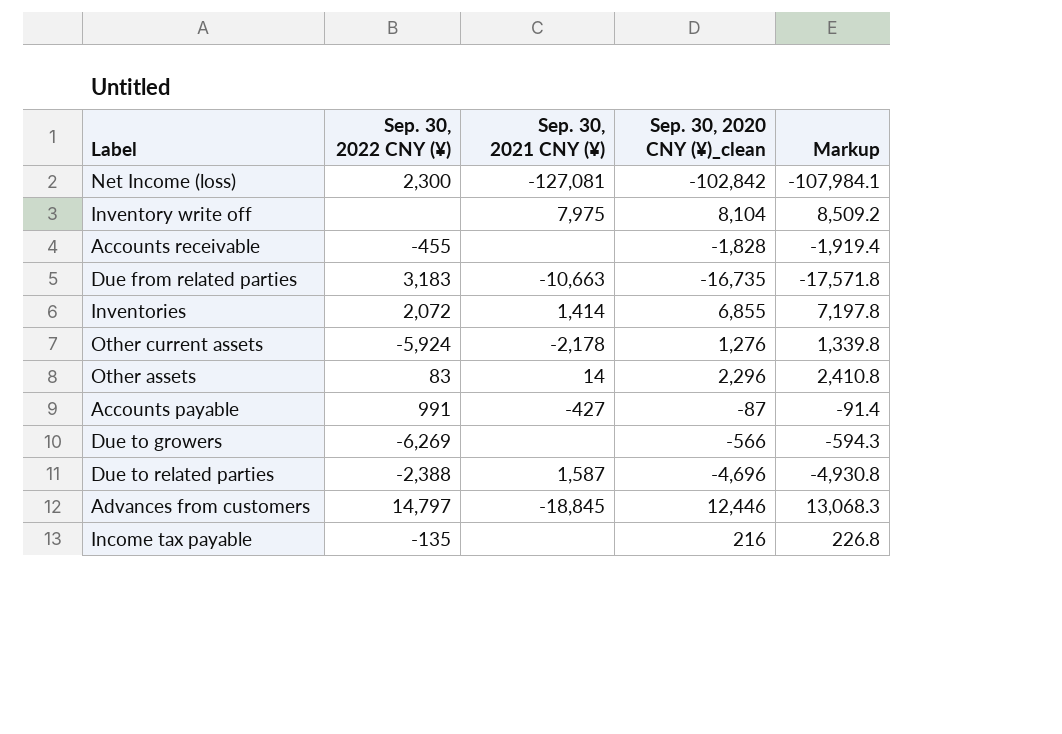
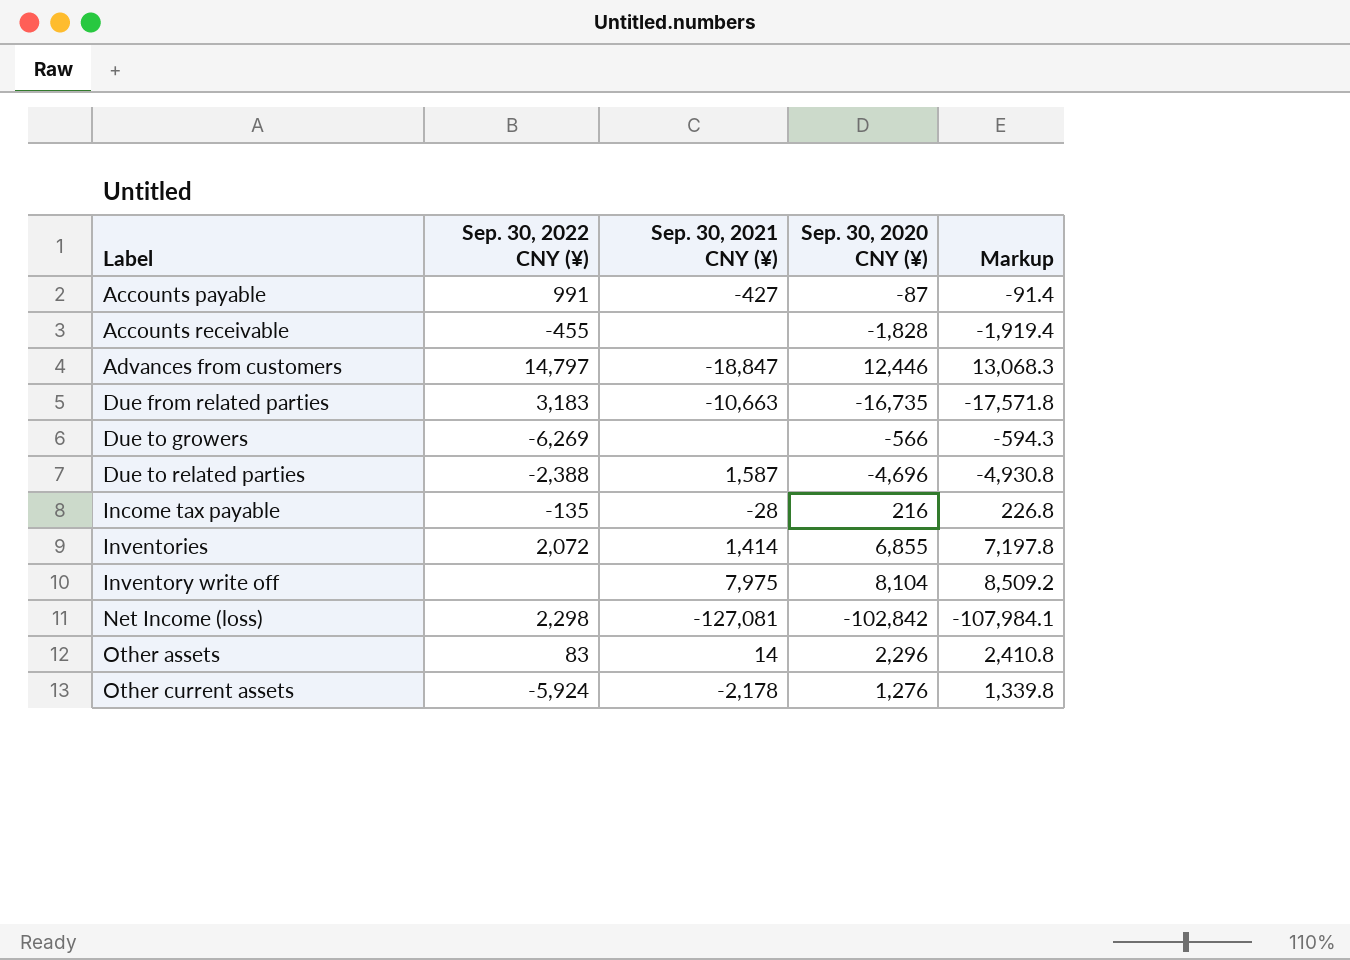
row order: none -> Label ascending
column name: Sep. 30, 2020 CNY (¥)_clean -> Sep. 30, 2020 CNY (¥)
Advances from customers | Sep. 30, 2021 CNY (¥): -18,845 -> -18,847
Income tax payable | Sep. 30, 2021 CNY (¥): none -> -28
Net Income (loss) | Sep. 30, 2022 CNY (¥): 2,300 -> 2,298

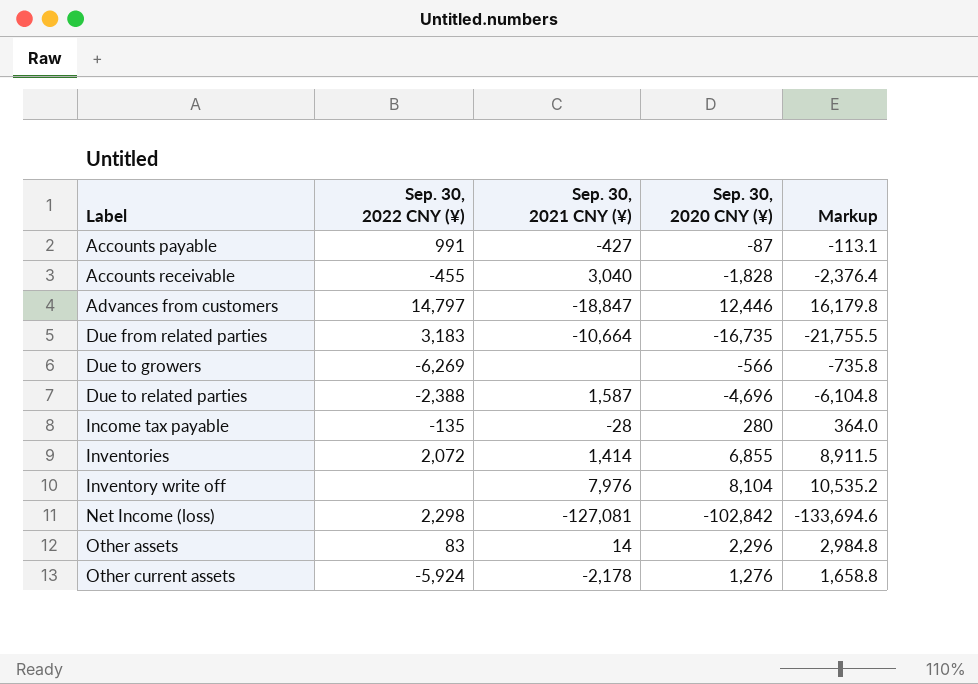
column Markup | formula: [Sep. 30, 2020 CNY (¥)] * 1.05 -> [Sep. 30, 2020 CNY (¥)] * 1.3
Accounts receivable | Sep. 30, 2021 CNY (¥): none -> 3,040
Due from related parties | Sep. 30, 2021 CNY (¥): -10,663 -> -10,664
Income tax payable | Sep. 30, 2020 CNY (¥): 216 -> 280
Inventory write off | Sep. 30, 2021 CNY (¥): 7,975 -> 7,976

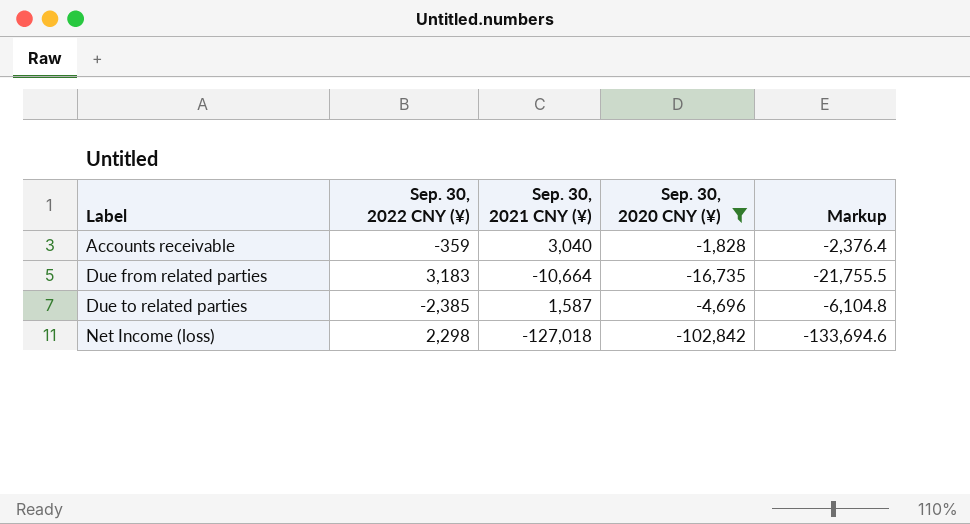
filter: none -> Sep. 30, 2020 CNY (¥) <= -1,828
Accounts receivable | Sep. 30, 2022 CNY (¥): -455 -> -359
Due to related parties | Sep. 30, 2022 CNY (¥): -2,388 -> -2,385
Net Income (loss) | Sep. 30, 2021 CNY (¥): -127,081 -> -127,018

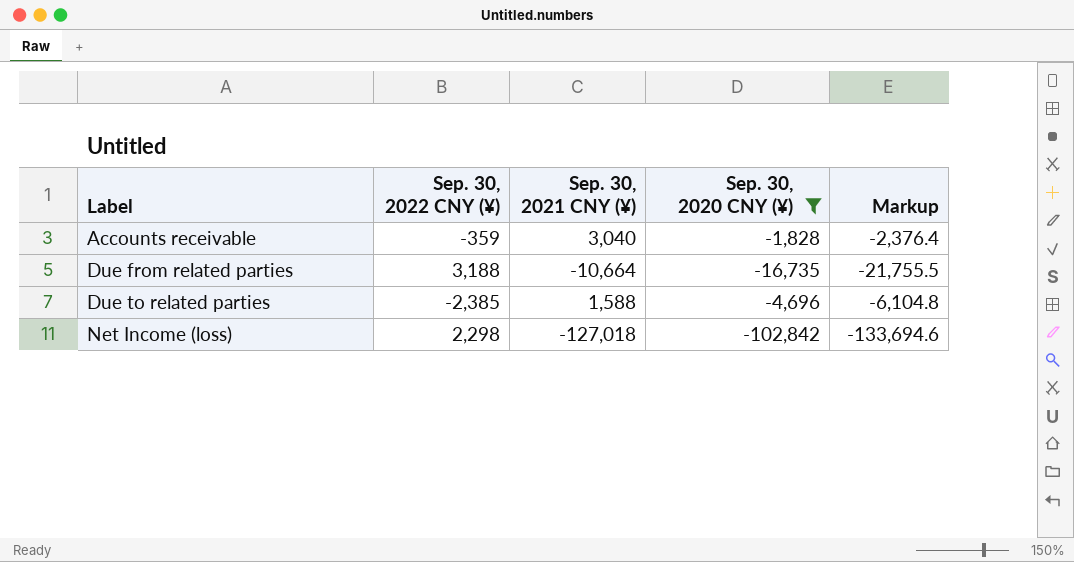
Due from related parties | Sep. 30, 2022 CNY (¥): 3,183 -> 3,188
Due to related parties | Sep. 30, 2021 CNY (¥): 1,587 -> 1,588

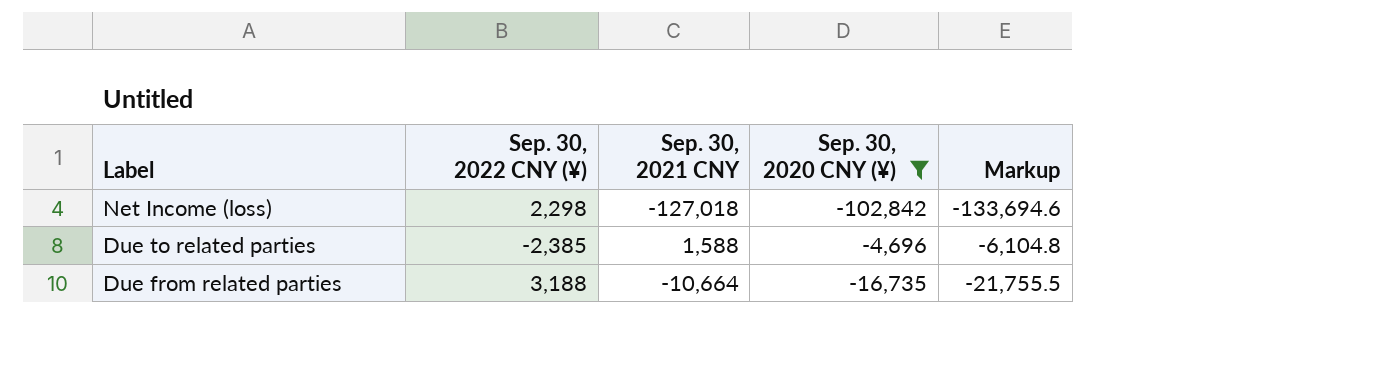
row order: Label ascending -> Label descending
column name: Sep. 30, 2021 CNY (¥) -> Sep. 30, 2021 CNY
row Accounts receivable: -359 | 3,040 | -1,828 | -2,376.4 -> none

